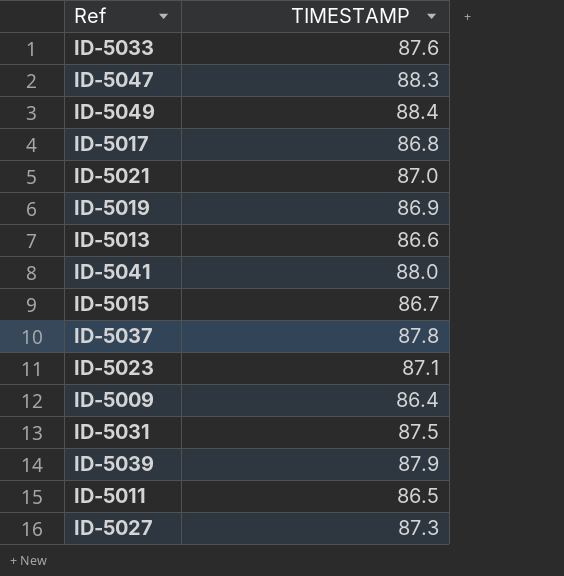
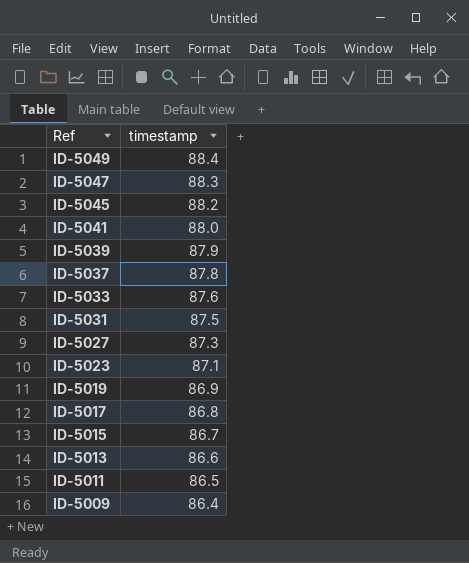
row order: none -> Ref descending
column name: TIMESTAMP -> timestamp
row ID-5021: 87.0 -> none
row ID-5045: none -> 88.2

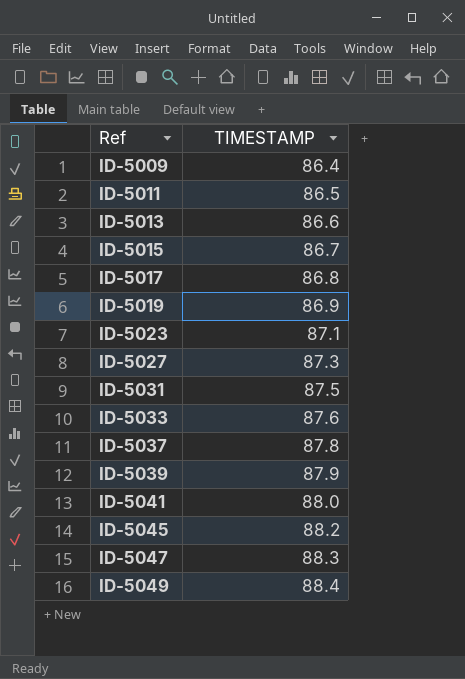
row order: Ref descending -> Ref ascending
column name: timestamp -> TIMESTAMP

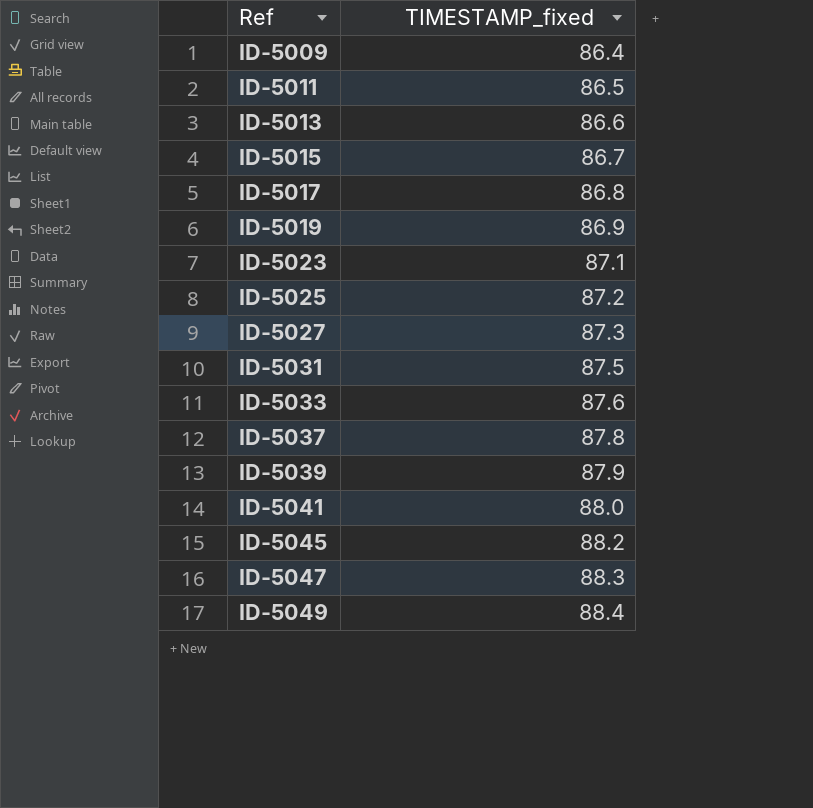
column name: TIMESTAMP -> TIMESTAMP_fixed
row ID-5025: none -> 87.2

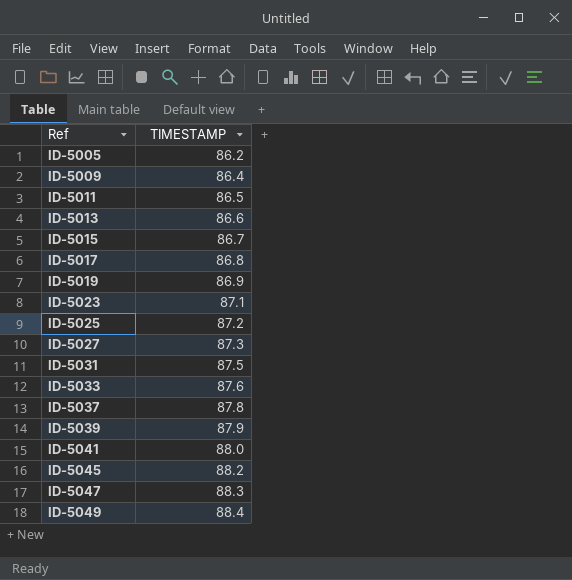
column name: TIMESTAMP_fixed -> TIMESTAMP
row ID-5005: none -> 86.2

